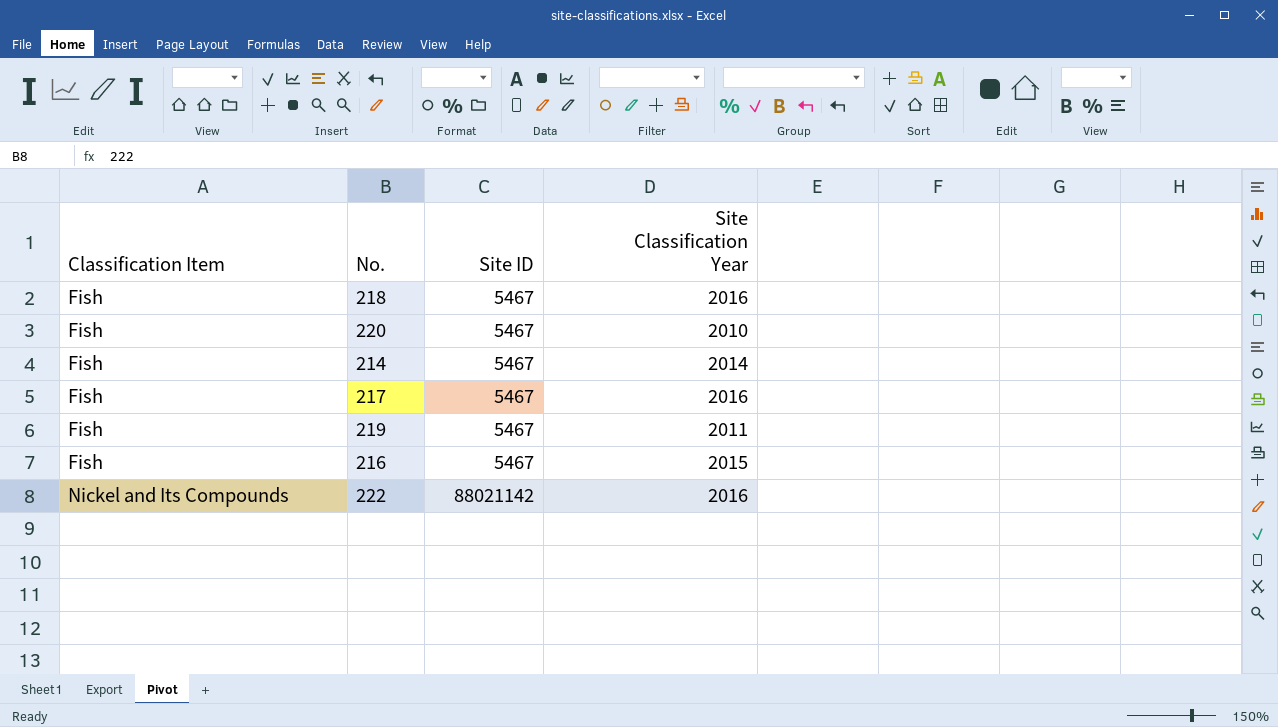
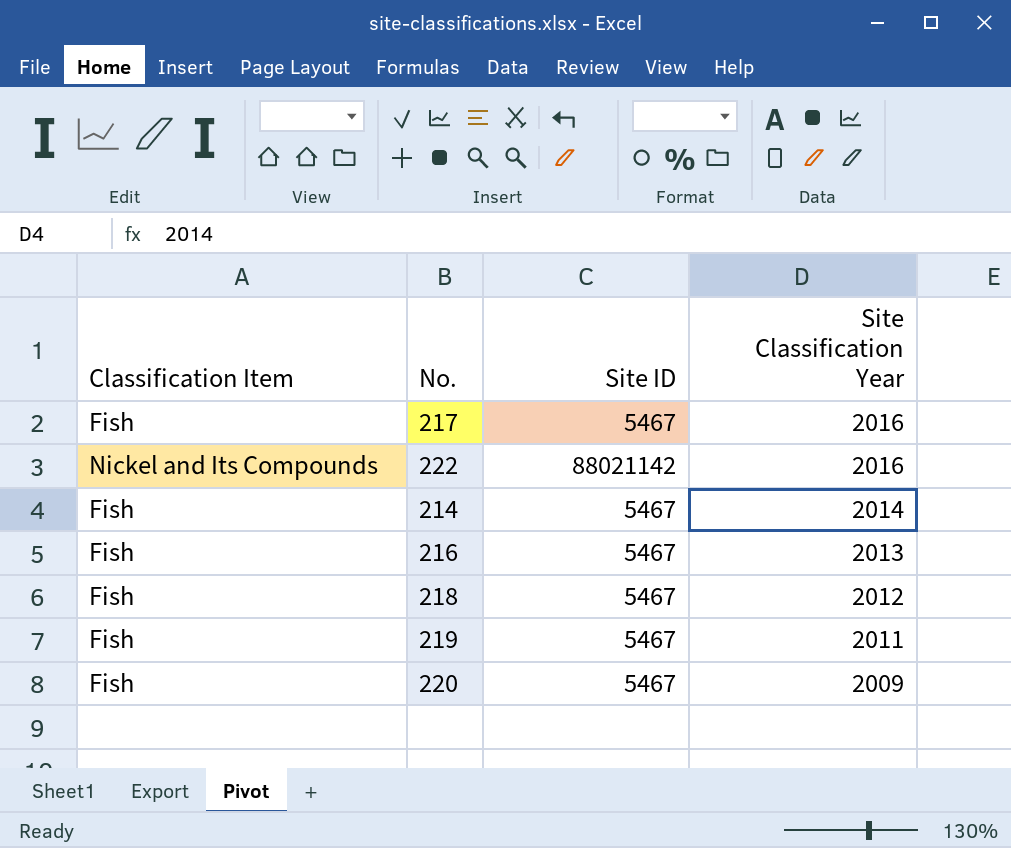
row order: Classification Item ascending -> Site Classification Year descending
216 | Site Classification Year: 2015 -> 2013
218 | Site Classification Year: 2016 -> 2012
220 | Site Classification Year: 2010 -> 2009

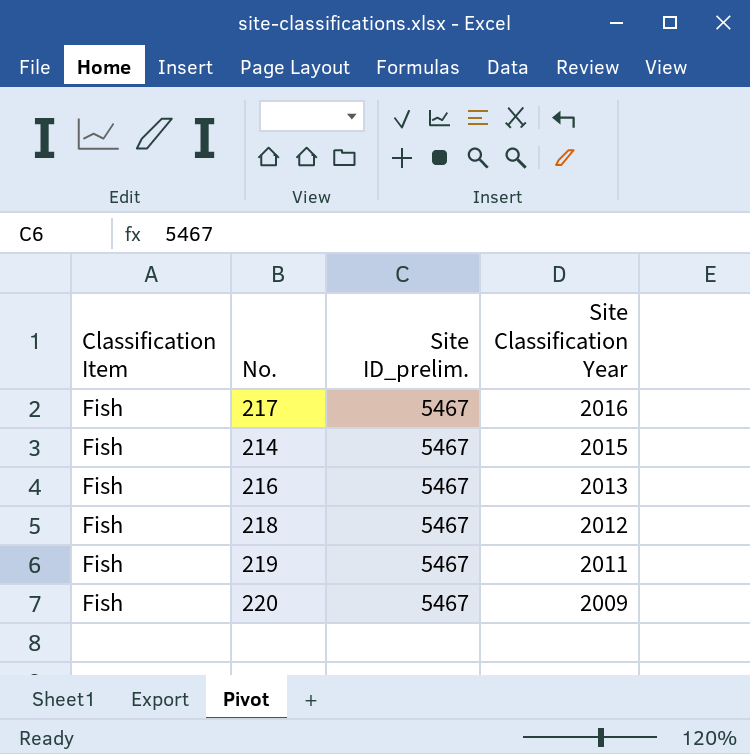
column name: Site ID -> Site ID_prelim.
row 222: Nickel and Its Compounds | 88021142 | 2016 -> none
214 | Site Classification Year: 2014 -> 2015

